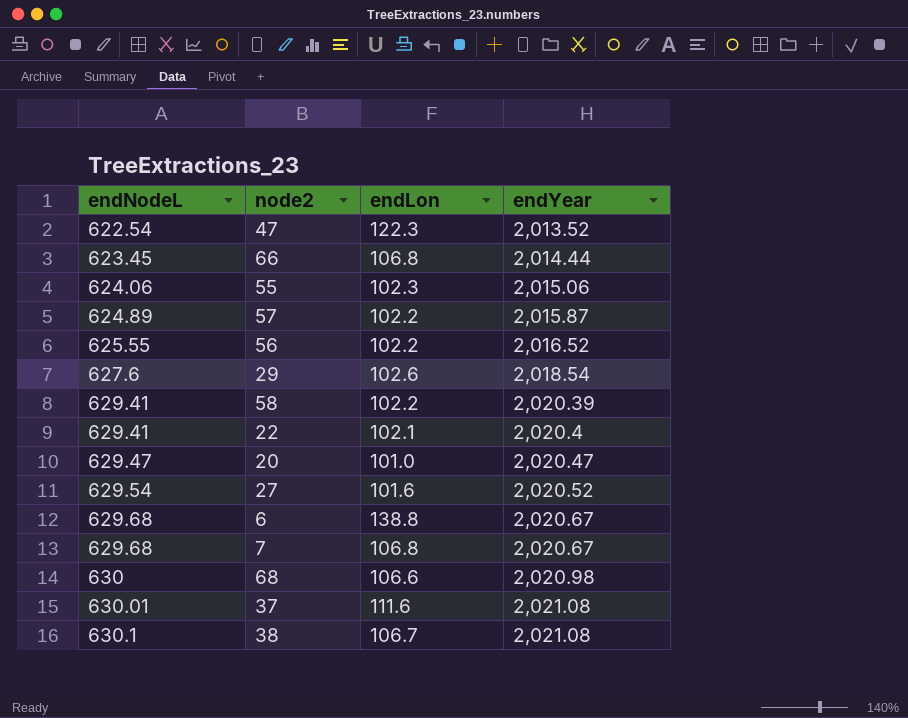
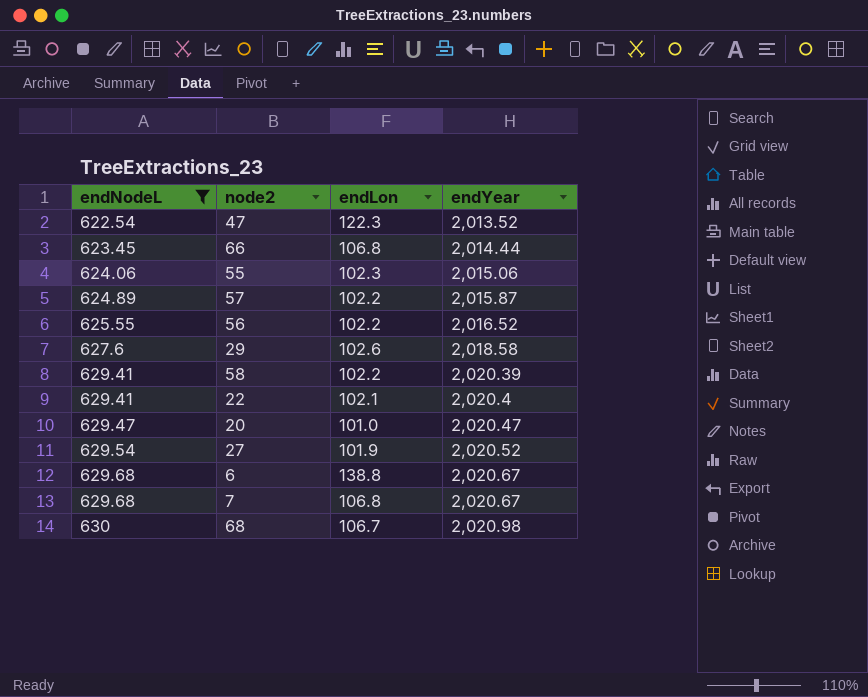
filter: none -> endNodeL <= 630
29 | endYear: 2,018.54 -> 2,018.58
27 | endLon: 101.6 -> 101.9
68 | endLon: 106.6 -> 106.7

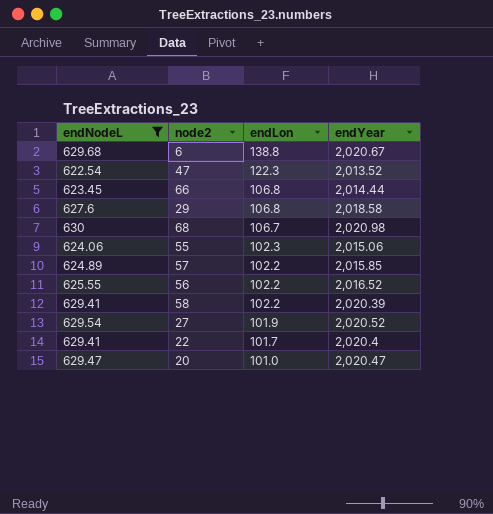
row order: endNodeL ascending -> endLon descending
row 7: 629.68 | 106.8 | 2,020.67 -> none
29 | endLon: 102.6 -> 106.8
57 | endYear: 2,015.87 -> 2,015.85
22 | endLon: 102.1 -> 101.7

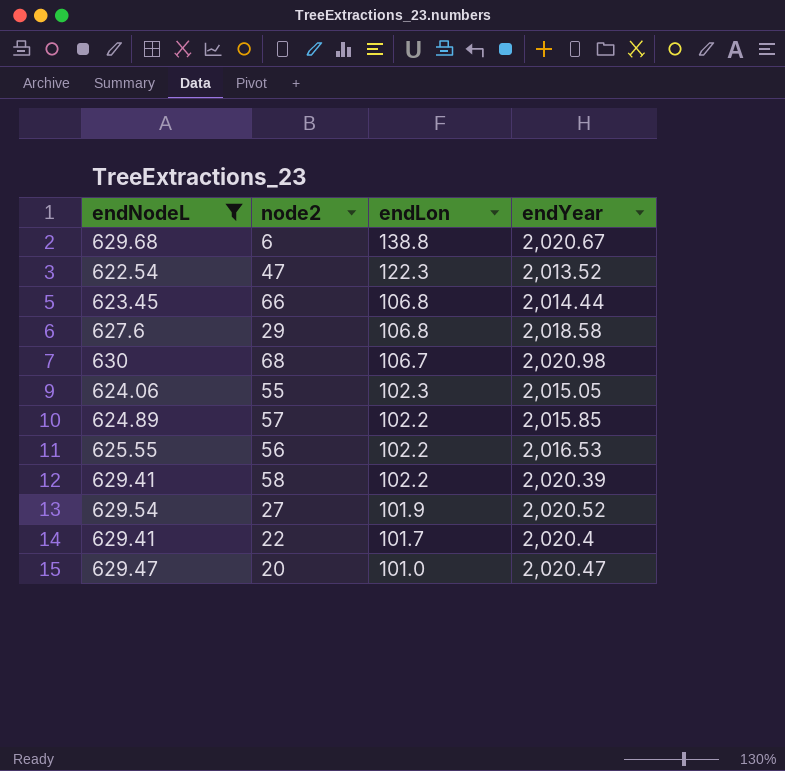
55 | endYear: 2,015.06 -> 2,015.05
56 | endYear: 2,016.52 -> 2,016.53

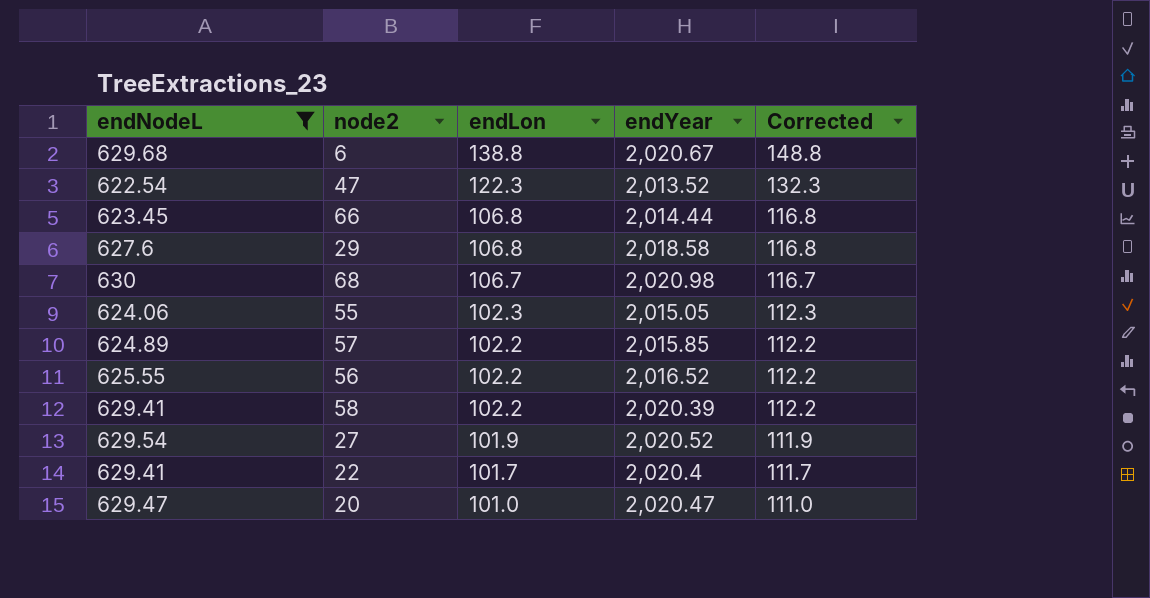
column Corrected | formula: none -> [endLon] + 10
56 | endYear: 2,016.53 -> 2,016.52

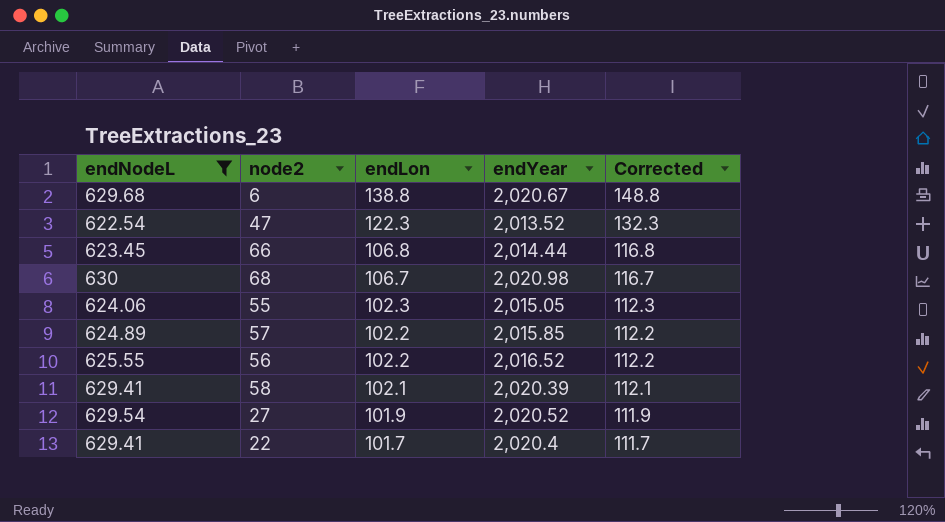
row 29: 627.6 | 106.8 | 2,018.58 | 116.8 -> none
row 20: 629.47 | 101.0 | 2,020.47 | 111.0 -> none
58 | endLon: 102.2 -> 102.1
58 | Corrected: 112.2 -> 112.1

